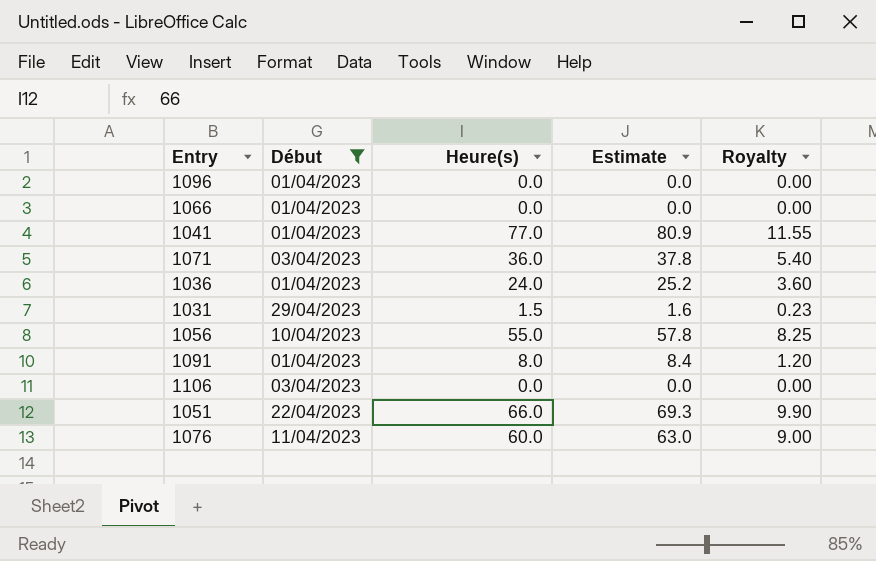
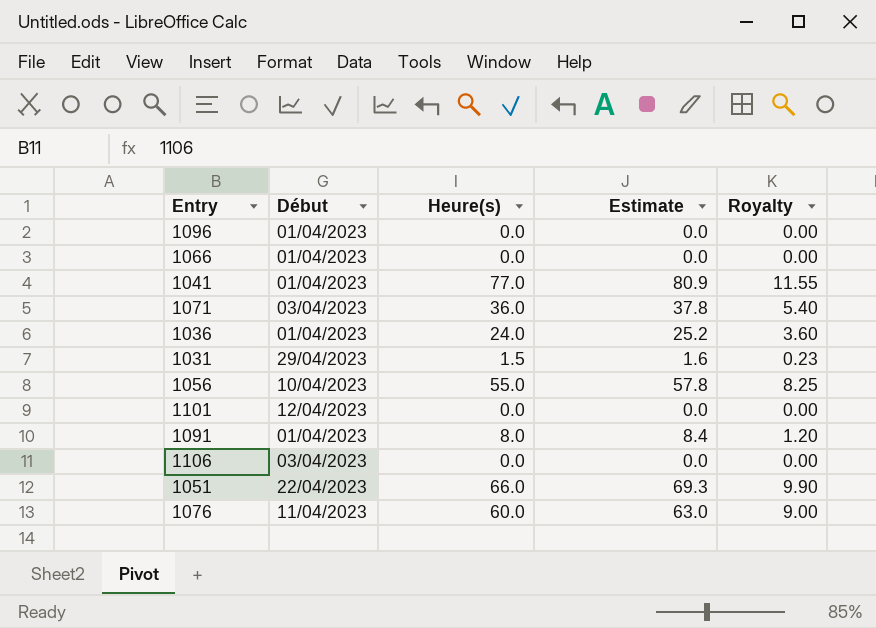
filter: Début != 12/04/2023 -> none

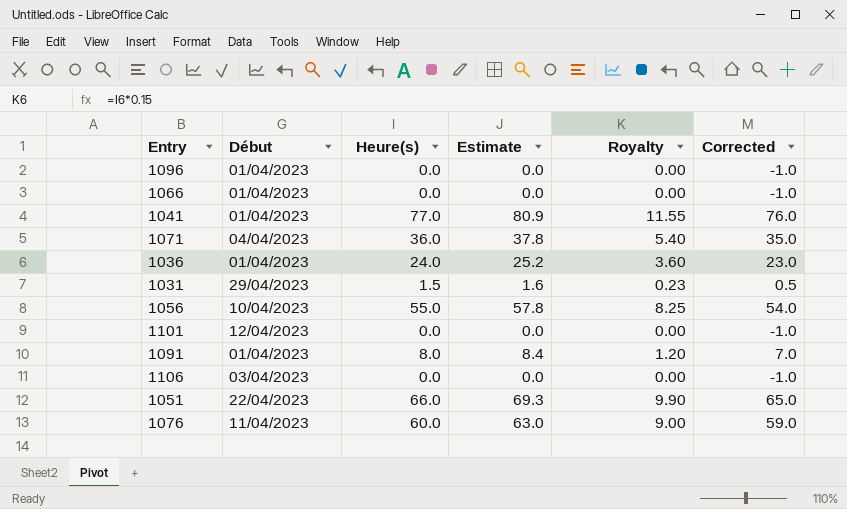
column Corrected | formula: none -> [Heure(s)] - 1
1071 | Début: 03/04/2023 -> 04/04/2023

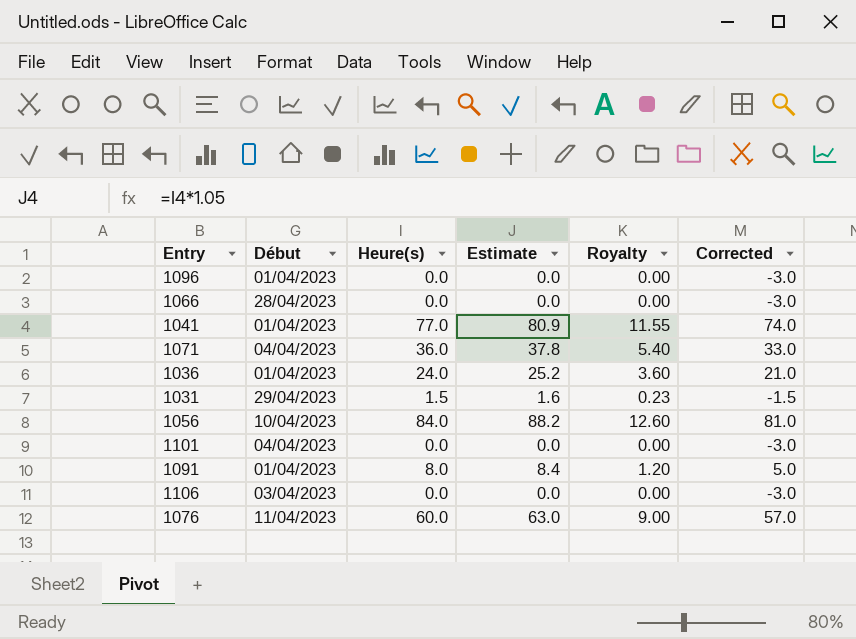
column Corrected | formula: [Heure(s)] - 1 -> [Heure(s)] - 3
row 1051: 22/04/2023 | 66.0 | 69.3 | 9.90 | 65.0 -> none
1066 | Début: 01/04/2023 -> 28/04/2023
1056 | Heure(s): 55.0 -> 84.0
1056 | Estimate: 57.8 -> 88.2
1056 | Royalty: 8.25 -> 12.60
1101 | Début: 12/04/2023 -> 04/04/2023

